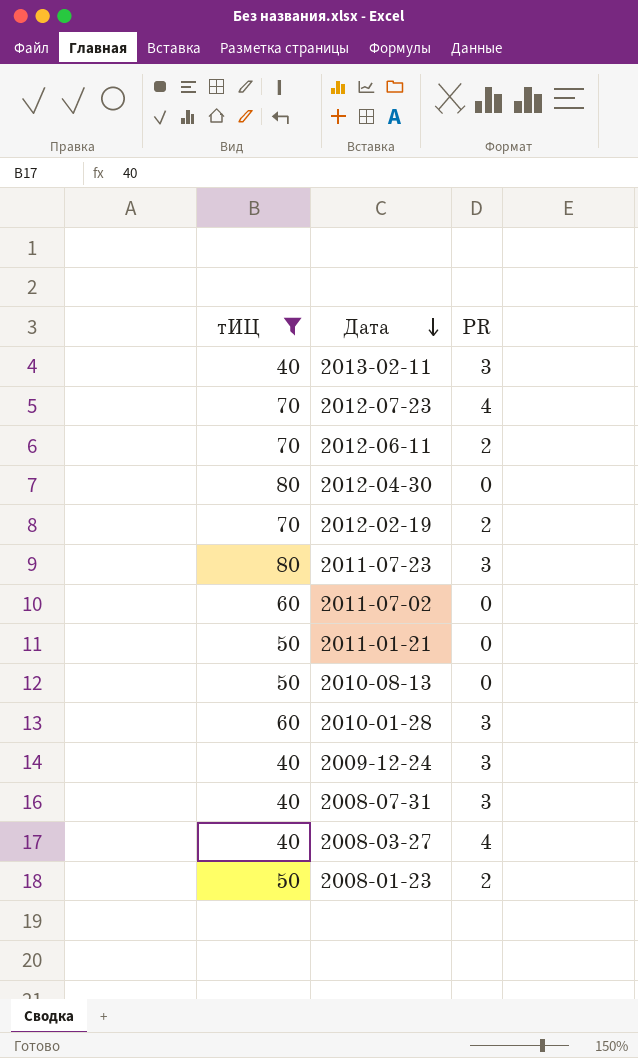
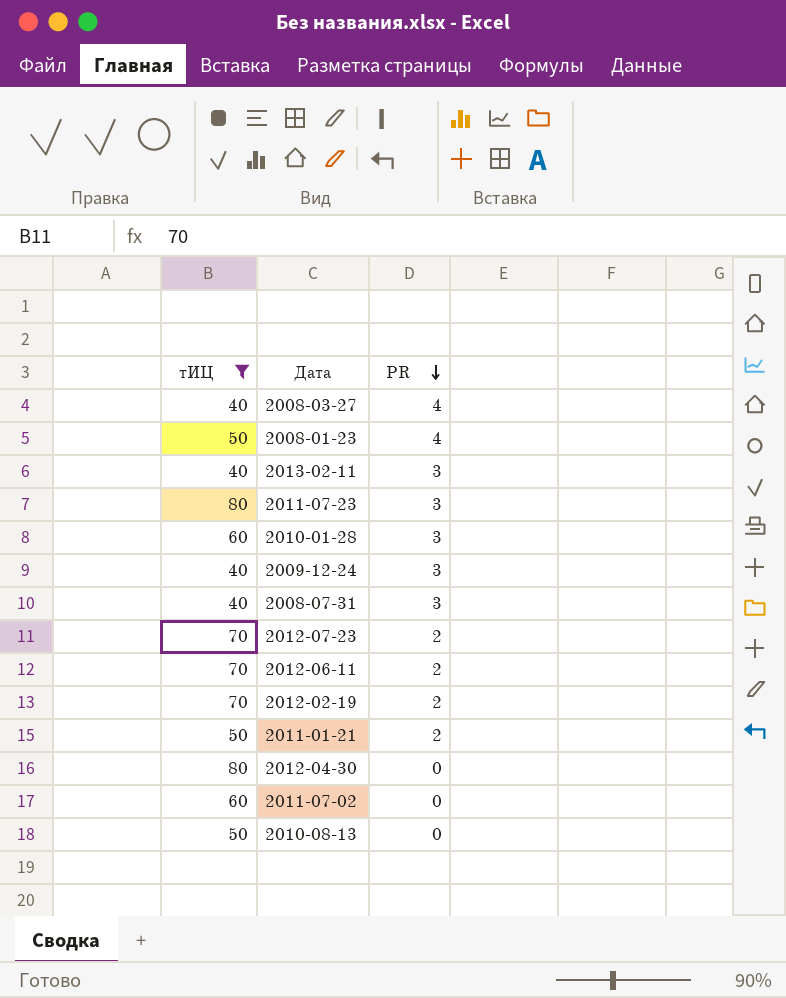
row order: Дата descending -> PR descending
2008-01-23 | PR: 2 -> 4
2012-07-23 | PR: 4 -> 2
2011-01-21 | PR: 0 -> 2

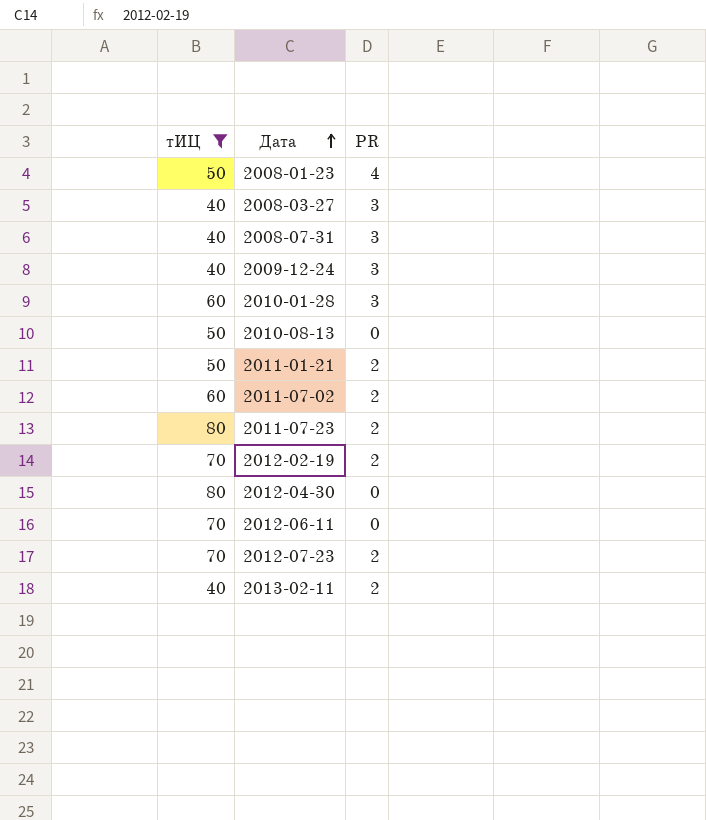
row order: PR descending -> Дата ascending
2008-03-27 | PR: 4 -> 3
2011-07-02 | PR: 0 -> 2
2011-07-23 | PR: 3 -> 2
2012-06-11 | PR: 2 -> 0
2013-02-11 | PR: 3 -> 2

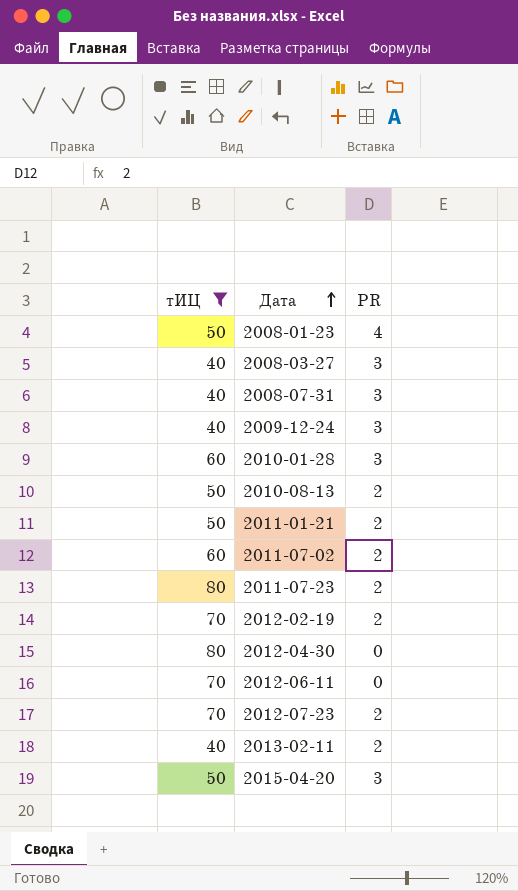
2010-08-13 | PR: 0 -> 2
row 2015-04-20: none -> 50 | 3

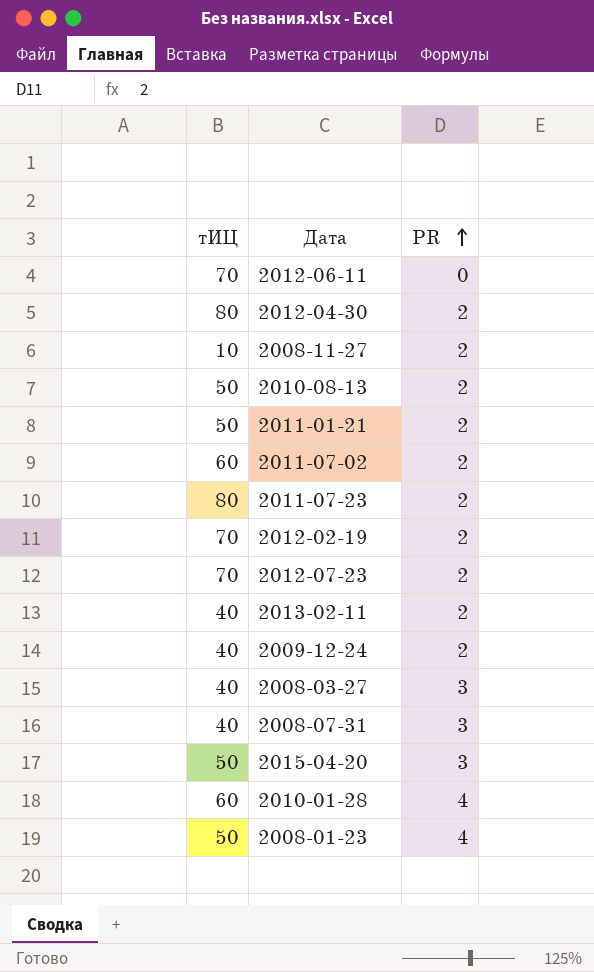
filter: тИЦ != 10 -> none
row order: Дата ascending -> PR ascending
2012-04-30 | PR: 0 -> 2
2009-12-24 | PR: 3 -> 2
2010-01-28 | PR: 3 -> 4

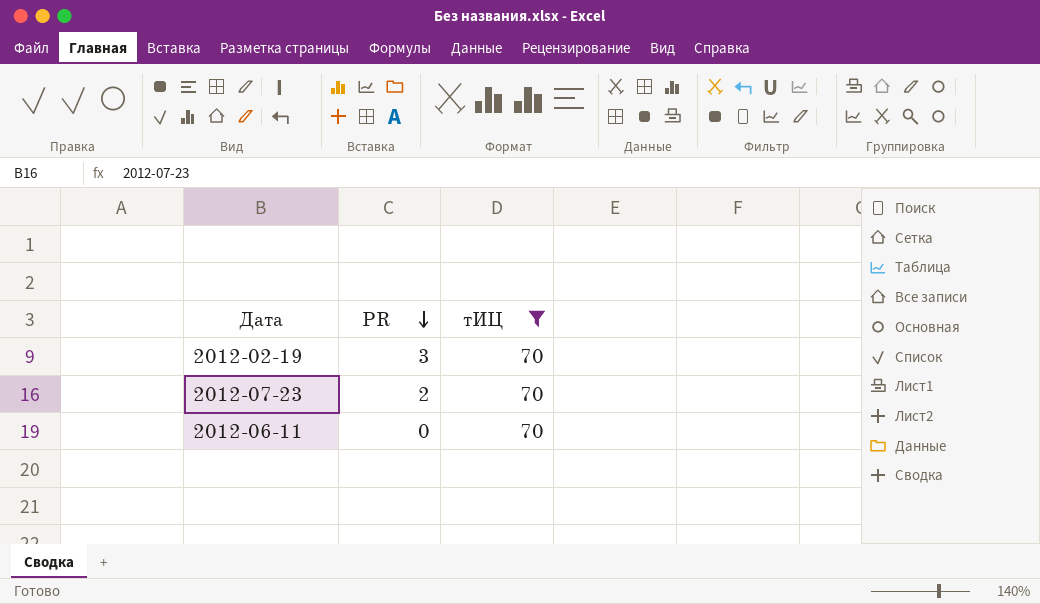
filter: none -> тИЦ = 70
row order: PR ascending -> PR descending
column тИЦ | position: 1 -> 3
2012-02-19 | PR: 2 -> 3

